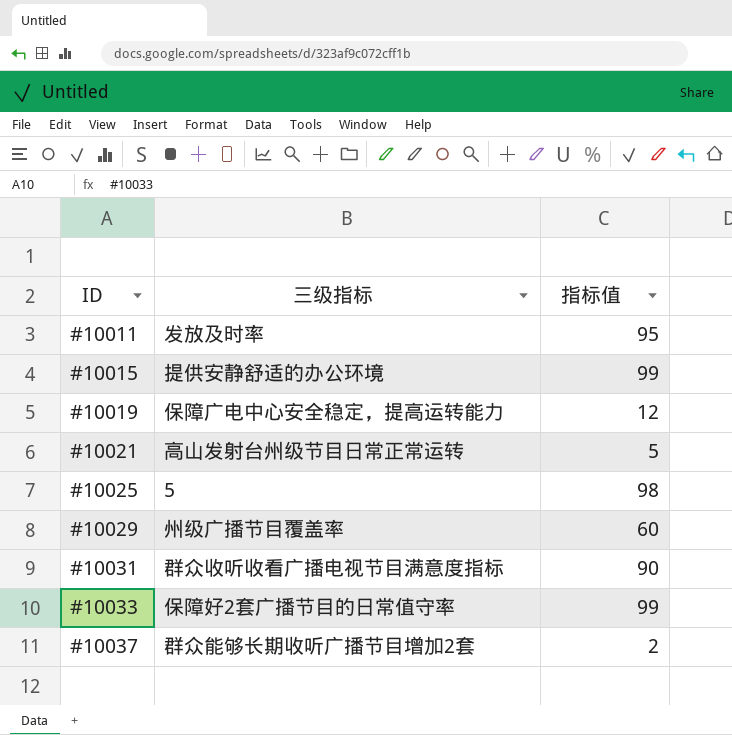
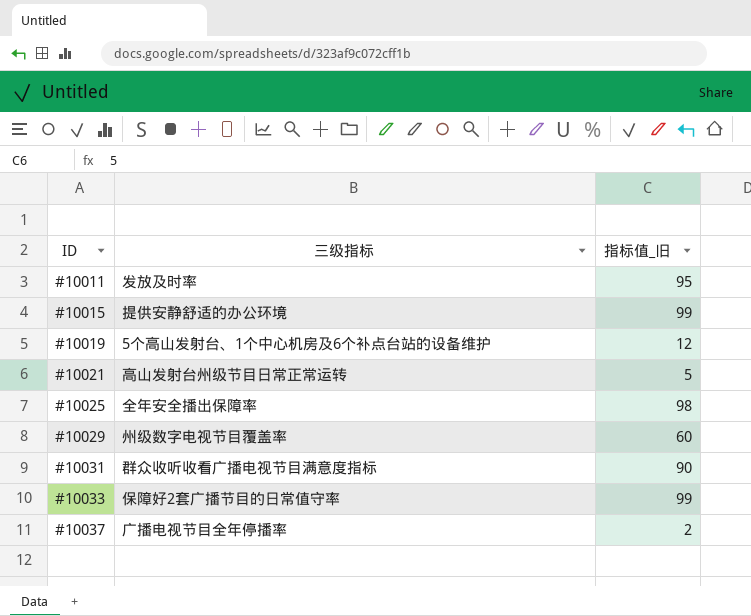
column name: 指标值 -> 指标值_旧
#10019 | 三级指标: 保障广电中心安全稳定，提高运转能力 -> 5个高山发射台、1个中心机房及6个补点台站的设备维护
#10025 | 三级指标: 5 -> 全年安全播出保障率
#10029 | 三级指标: 州级广播节目覆盖率 -> 州级数字电视节目覆盖率
#10037 | 三级指标: 群众能够长期收听广播节目增加2套 -> 广播电视节目全年停播率

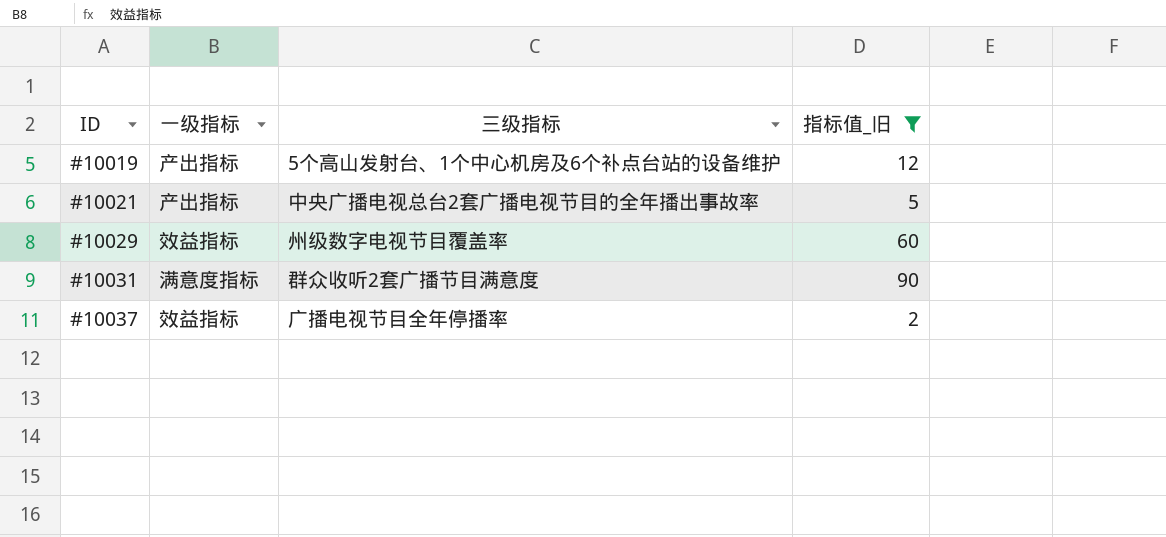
filter: none -> 指标值_旧 <= 90
column 一级指标 | position: none -> 2
#10021 | 三级指标: 高山发射台州级节目日常正常运转 -> 中央广播电视总台2套广播电视节目的全年播出事故率
#10031 | 三级指标: 群众收听收看广播电视节目满意度指标 -> 群众收听2套广播节目满意度

